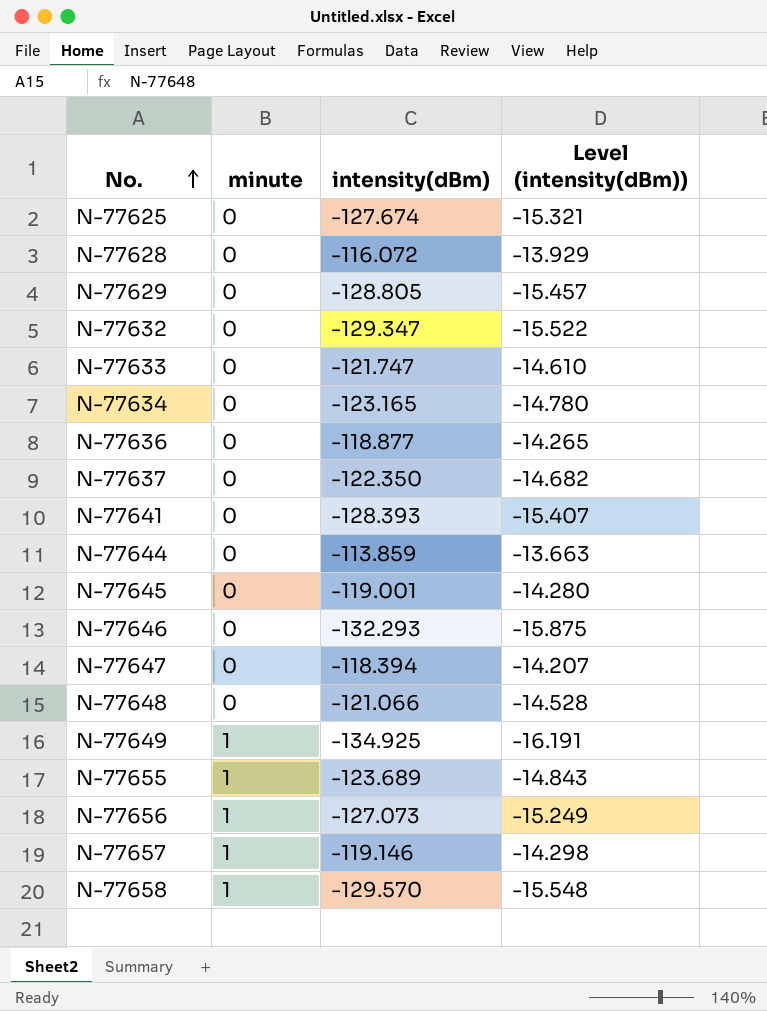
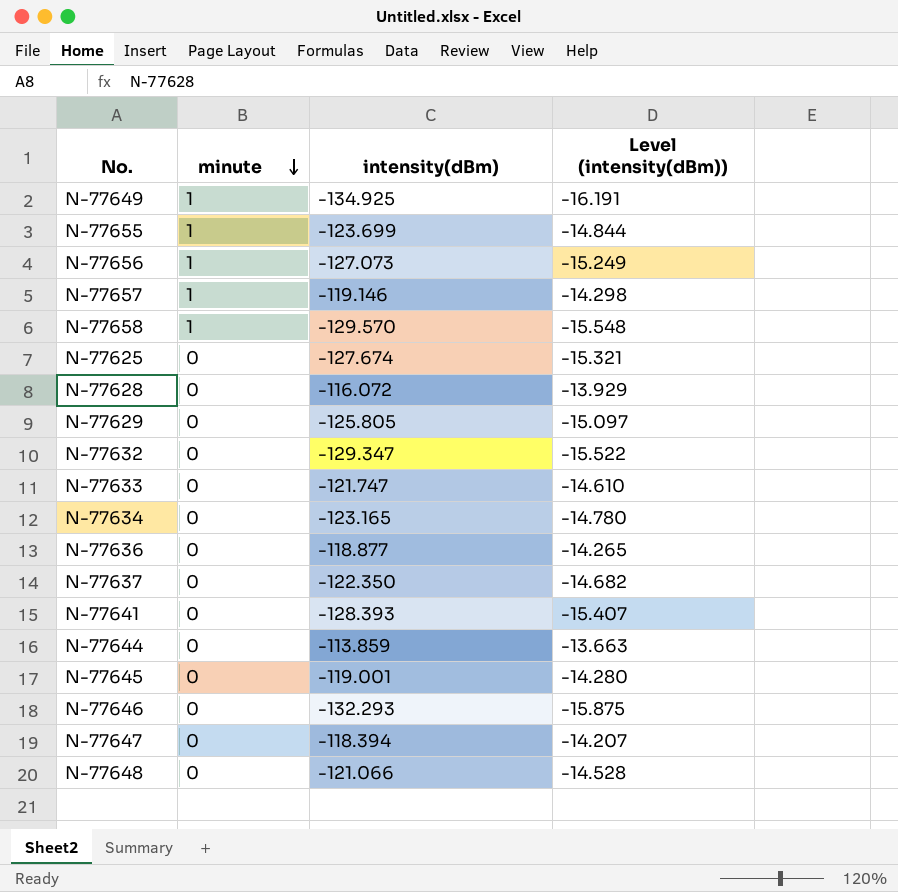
row order: No. ascending -> minute descending
N-77655 | intensity(dBm): -123.689 -> -123.699
N-77655 | Level (intensity(dBm)): -14.843 -> -14.844
N-77629 | intensity(dBm): -128.805 -> -125.805
N-77629 | Level (intensity(dBm)): -15.457 -> -15.097

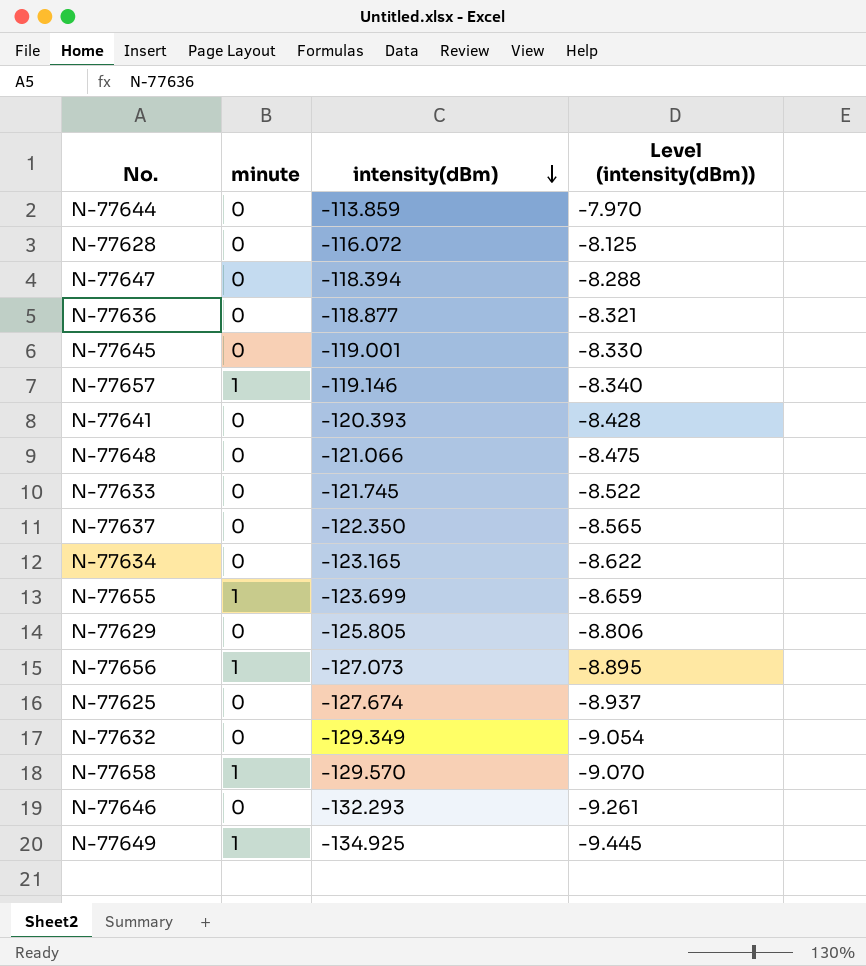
row order: minute descending -> intensity(dBm) descending
column Level (intensity(dBm)) | formula: [intensity(dBm)] * 0.12 -> [intensity(dBm)] * 0.07
N-77641 | intensity(dBm): -128.393 -> -120.393
N-77633 | intensity(dBm): -121.747 -> -121.745
N-77632 | intensity(dBm): -129.347 -> -129.349

